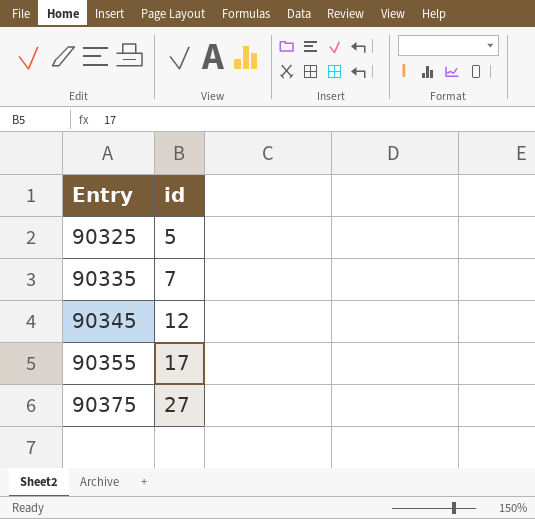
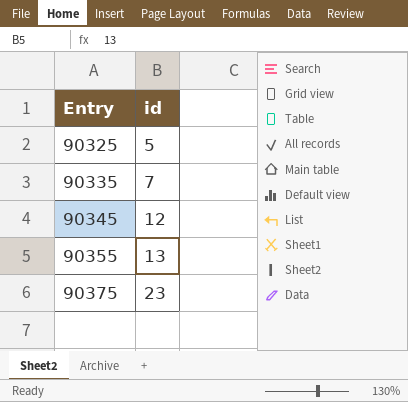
90355 | id: 17 -> 13
90375 | id: 27 -> 23

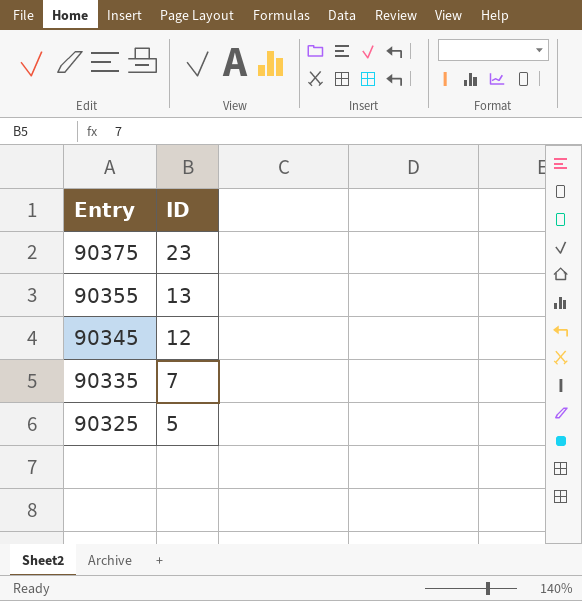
row order: Entry ascending -> Entry descending
column name: id -> ID

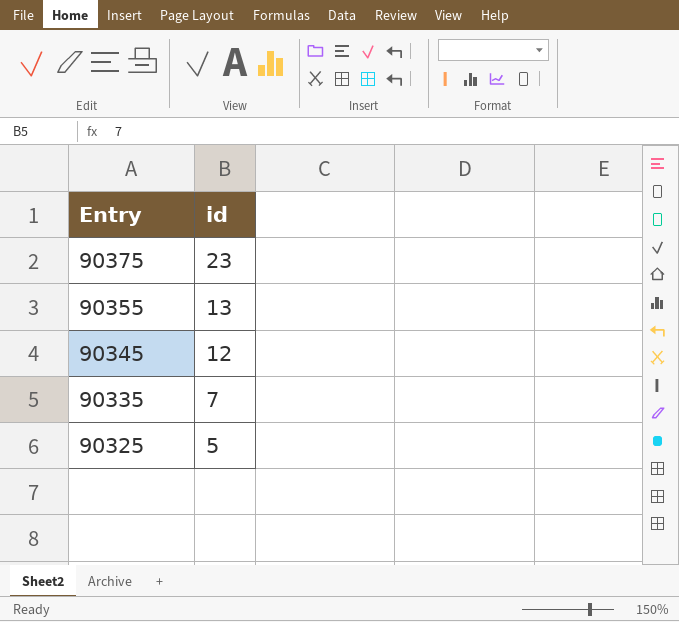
column name: ID -> id

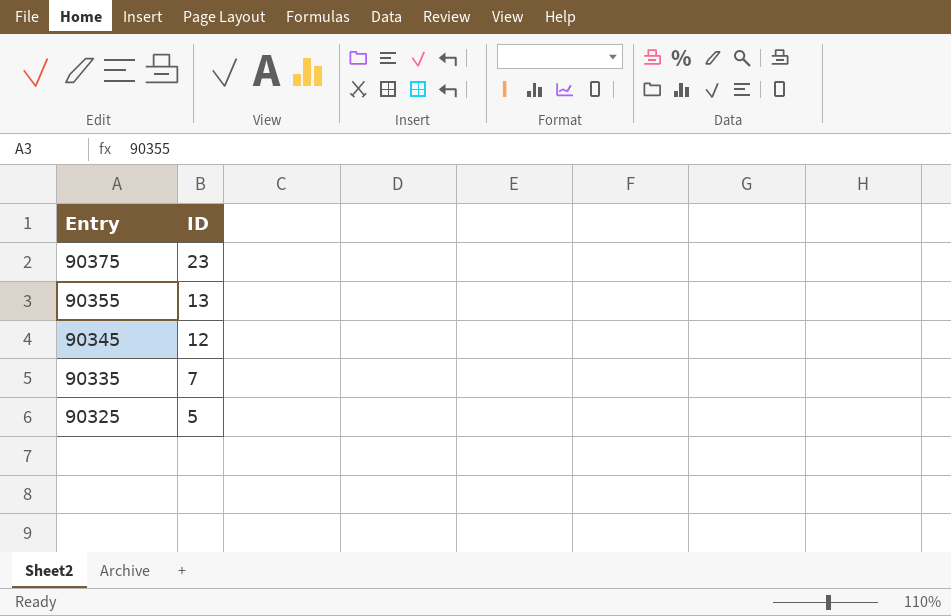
column name: id -> ID

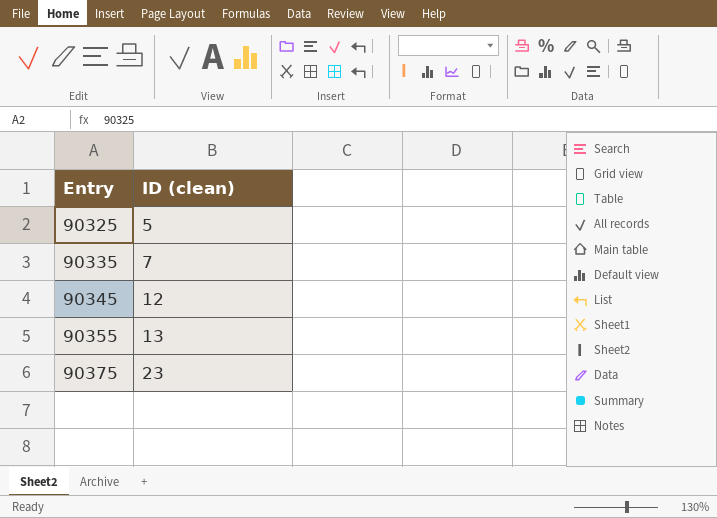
row order: Entry descending -> Entry ascending
column name: ID -> ID (clean)

